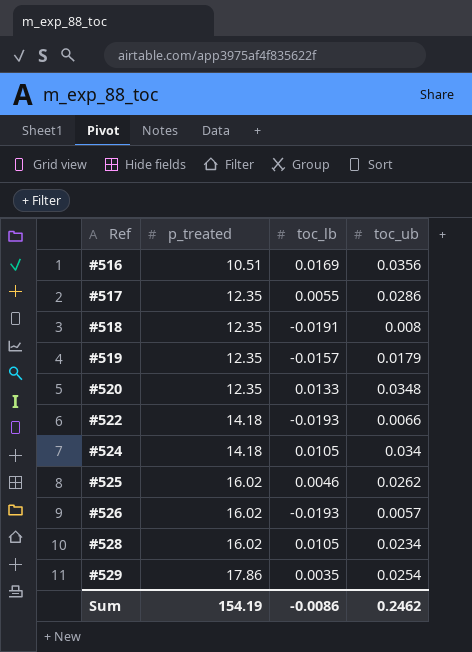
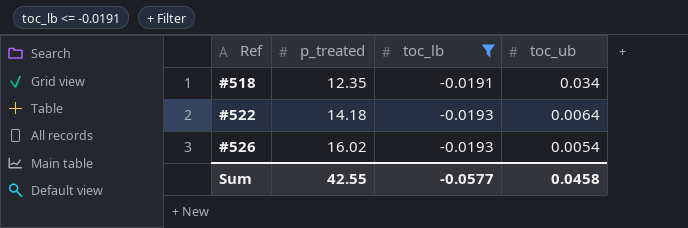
filter: none -> toc_lb <= -0.0191
#518 | toc_ub: 0.008 -> 0.034
#522 | toc_ub: 0.0066 -> 0.0064
#526 | toc_ub: 0.0057 -> 0.0054
Sum | p_treated: 154.19 -> 42.55
Sum | toc_lb: -0.0086 -> -0.0577
Sum | toc_ub: 0.2462 -> 0.0458

